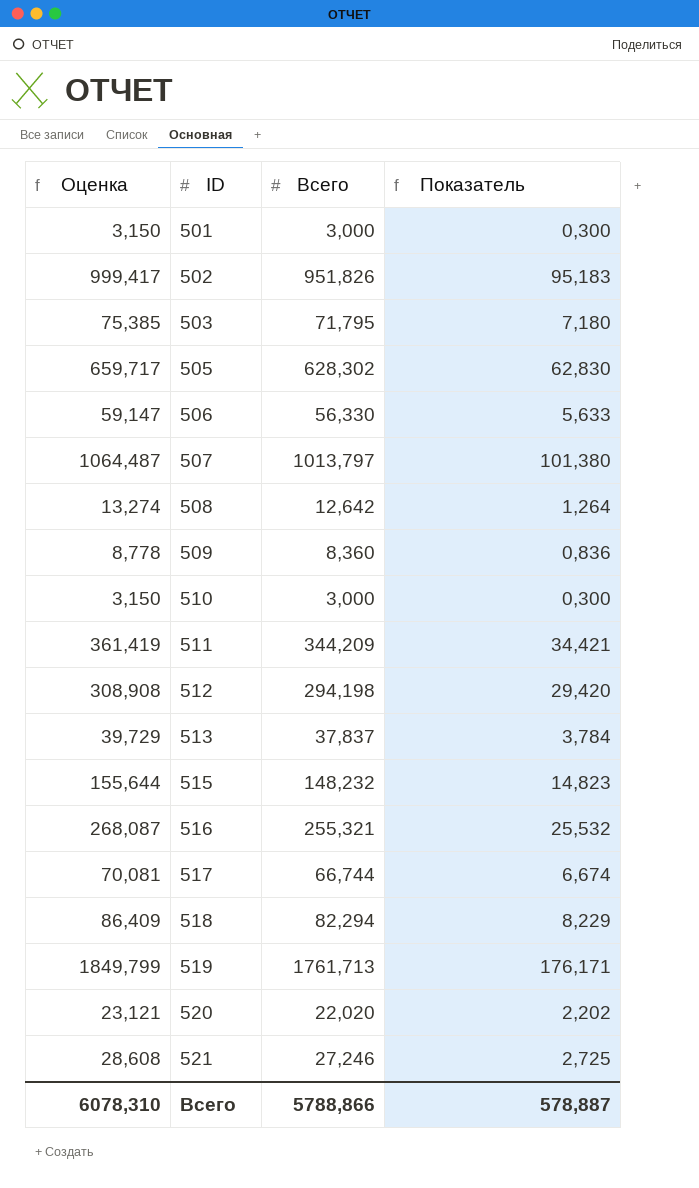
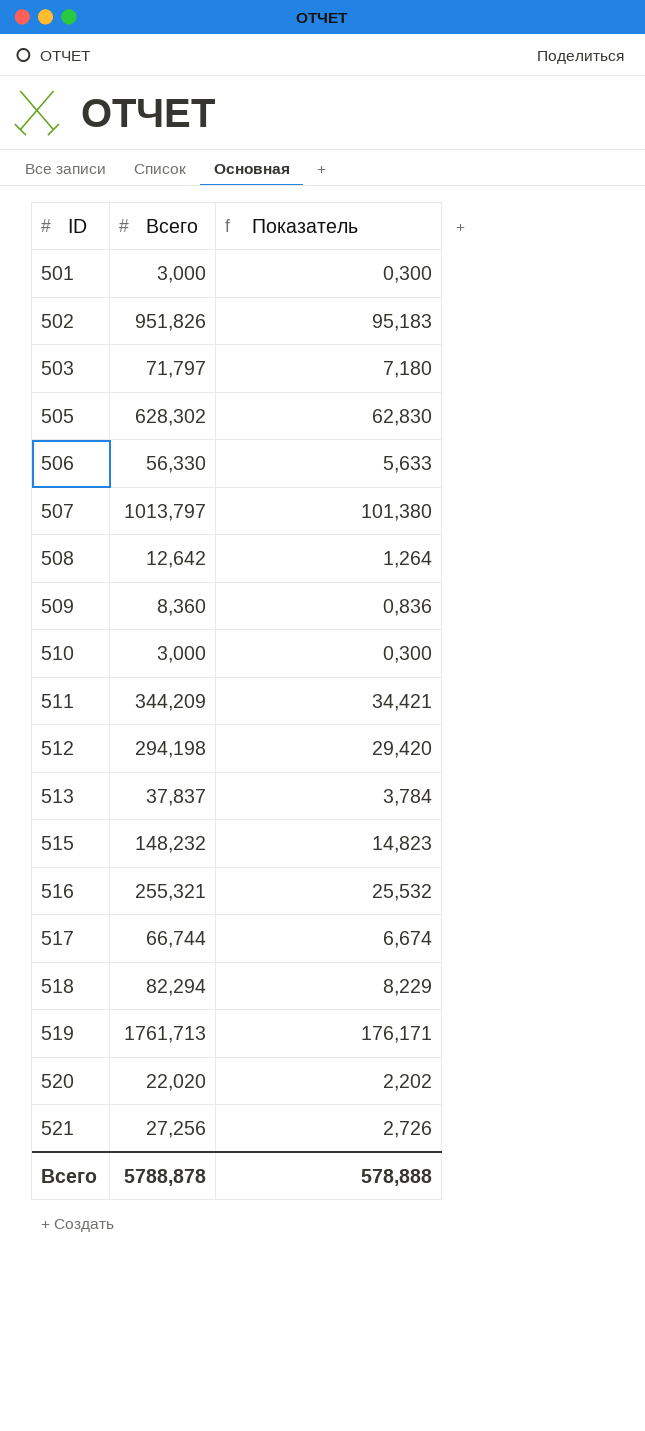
column Оценка | formula: [Всего] * 1,05 -> none
503 | Всего: 71,795 -> 71,797
521 | Всего: 27,246 -> 27,256
521 | Показатель: 2,725 -> 2,726
Всего | Всего: 5788,866 -> 5788,878
Всего | Показатель: 578,887 -> 578,888

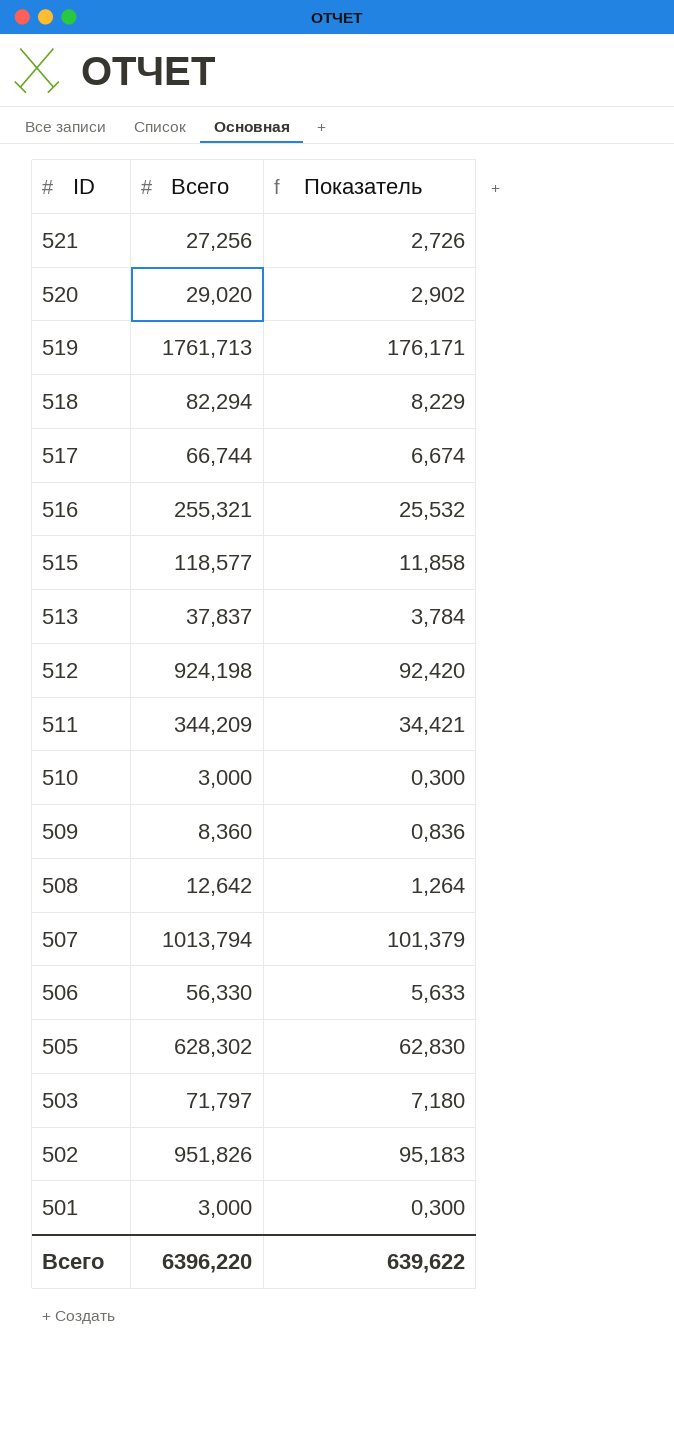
row order: ID ascending -> ID descending
520 | Всего: 22,020 -> 29,020
520 | Показатель: 2,202 -> 2,902
515 | Всего: 148,232 -> 118,577
515 | Показатель: 14,823 -> 11,858
512 | Всего: 294,198 -> 924,198
512 | Показатель: 29,420 -> 92,420
507 | Всего: 1013,797 -> 1013,794
507 | Показатель: 101,380 -> 101,379
Всего | Всего: 5788,878 -> 6396,220
Всего | Показатель: 578,888 -> 639,622

